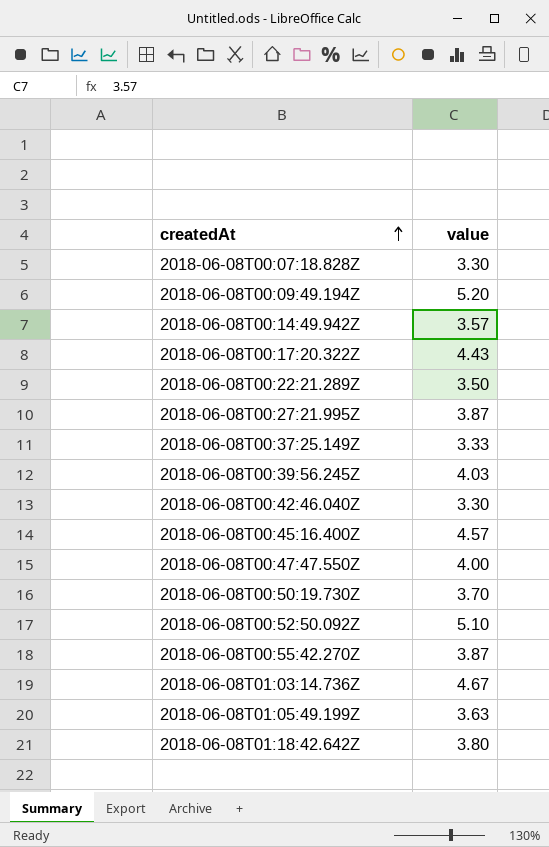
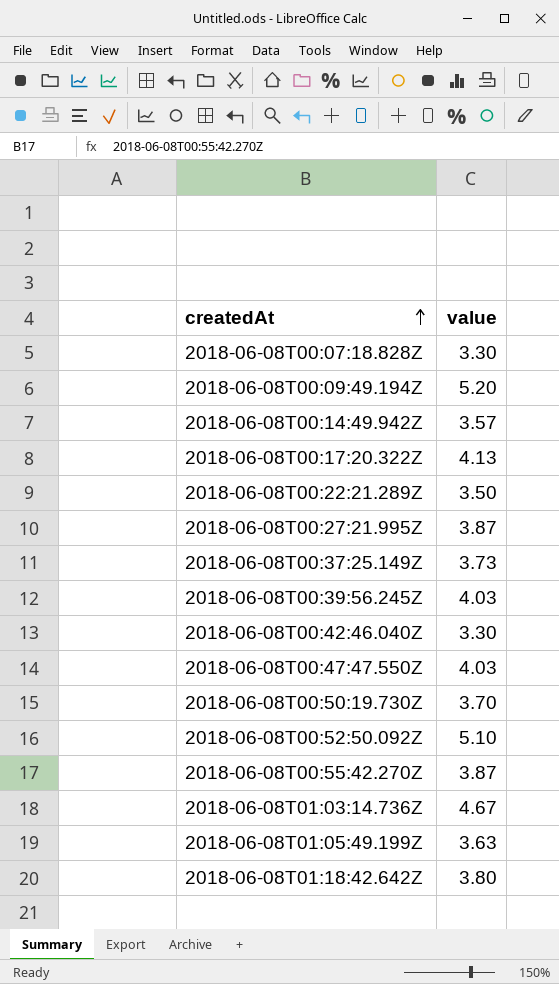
row 2018-06-08T00:45:16.400Z: 4.57 -> none
2018-06-08T00:17:20.322Z | value: 4.43 -> 4.13
2018-06-08T00:37:25.149Z | value: 3.33 -> 3.73
2018-06-08T00:47:47.550Z | value: 4.00 -> 4.03

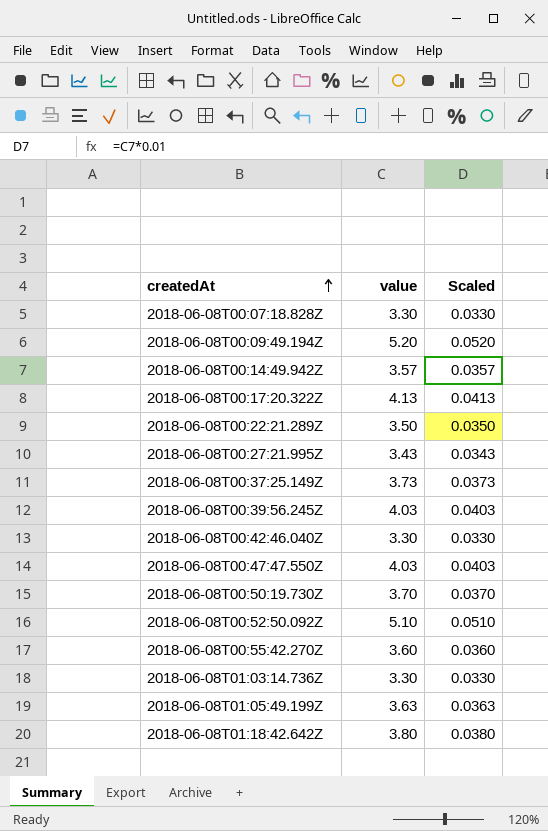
column Scaled | formula: none -> [value] * 0.01
2018-06-08T00:27:21.995Z | value: 3.87 -> 3.43
2018-06-08T00:55:42.270Z | value: 3.87 -> 3.60
2018-06-08T01:03:14.736Z | value: 4.67 -> 3.30

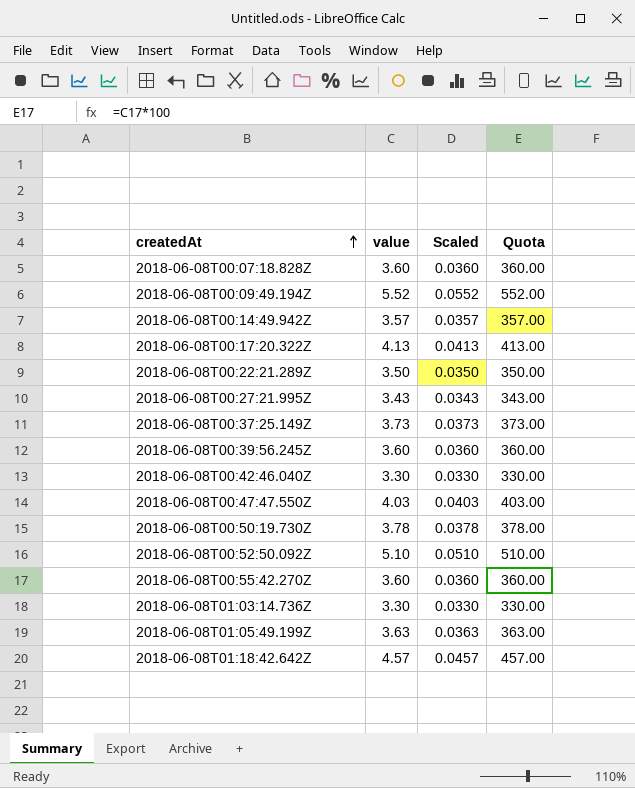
column Quota | formula: none -> [value] * 100
2018-06-08T00:07:18.828Z | value: 3.30 -> 3.60
2018-06-08T00:07:18.828Z | Scaled: 0.0330 -> 0.0360
2018-06-08T00:09:49.194Z | value: 5.20 -> 5.52
2018-06-08T00:09:49.194Z | Scaled: 0.0520 -> 0.0552
2018-06-08T00:39:56.245Z | value: 4.03 -> 3.60
2018-06-08T00:39:56.245Z | Scaled: 0.0403 -> 0.0360
2018-06-08T00:50:19.730Z | value: 3.70 -> 3.78
2018-06-08T00:50:19.730Z | Scaled: 0.0370 -> 0.0378
2018-06-08T01:18:42.642Z | value: 3.80 -> 4.57
2018-06-08T01:18:42.642Z | Scaled: 0.0380 -> 0.0457

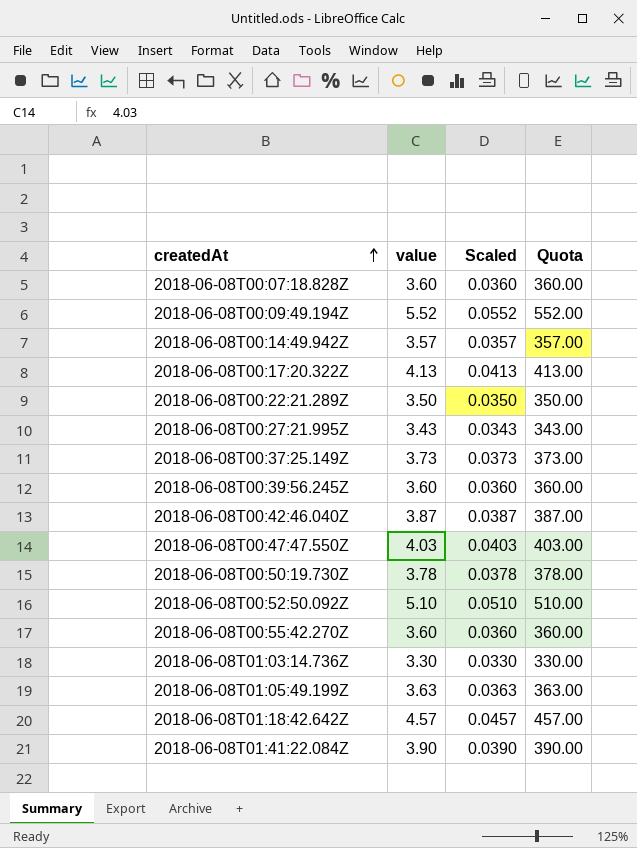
2018-06-08T00:42:46.040Z | value: 3.30 -> 3.87
2018-06-08T00:42:46.040Z | Scaled: 0.0330 -> 0.0387
2018-06-08T00:42:46.040Z | Quota: 330.00 -> 387.00
row 2018-06-08T01:41:22.084Z: none -> 3.90 | 0.0390 | 390.00

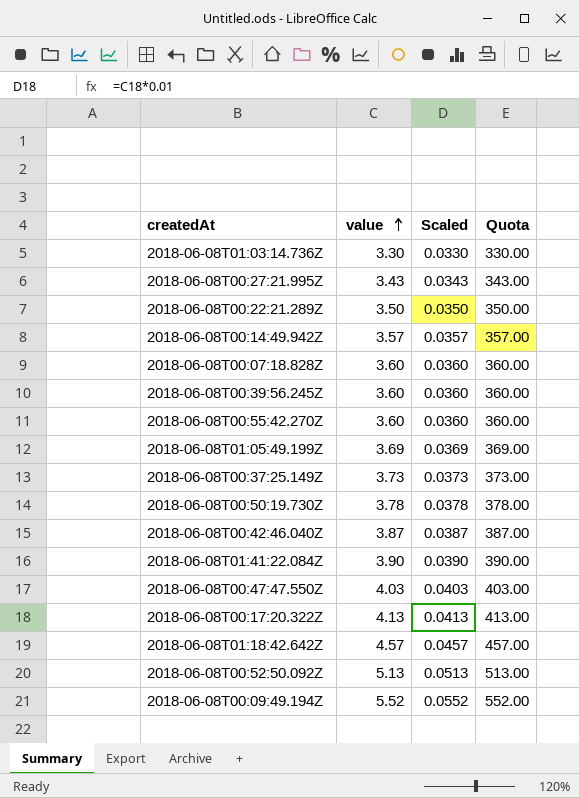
row order: createdAt ascending -> value ascending
2018-06-08T01:05:49.199Z | value: 3.63 -> 3.69
2018-06-08T01:05:49.199Z | Scaled: 0.0363 -> 0.0369
2018-06-08T01:05:49.199Z | Quota: 363.00 -> 369.00
2018-06-08T00:52:50.092Z | value: 5.10 -> 5.13
2018-06-08T00:52:50.092Z | Scaled: 0.0510 -> 0.0513
2018-06-08T00:52:50.092Z | Quota: 510.00 -> 513.00

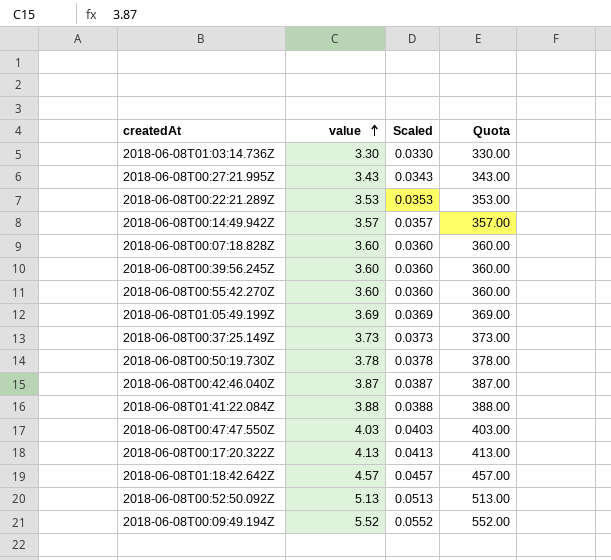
2018-06-08T00:22:21.289Z | value: 3.50 -> 3.53
2018-06-08T00:22:21.289Z | Scaled: 0.0350 -> 0.0353
2018-06-08T00:22:21.289Z | Quota: 350.00 -> 353.00
2018-06-08T01:41:22.084Z | value: 3.90 -> 3.88
2018-06-08T01:41:22.084Z | Scaled: 0.0390 -> 0.0388
2018-06-08T01:41:22.084Z | Quota: 390.00 -> 388.00

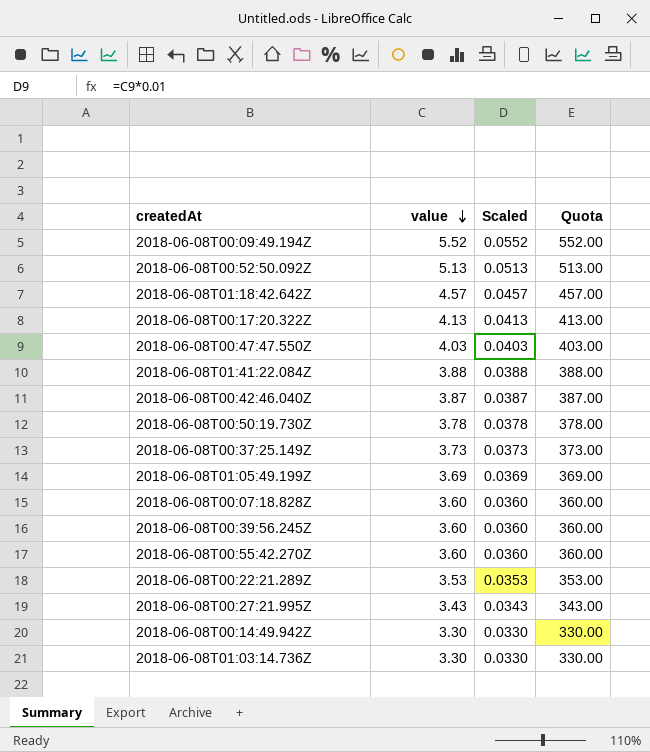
row order: value ascending -> value descending
2018-06-08T00:14:49.942Z | value: 3.57 -> 3.30
2018-06-08T00:14:49.942Z | Scaled: 0.0357 -> 0.0330
2018-06-08T00:14:49.942Z | Quota: 357.00 -> 330.00

